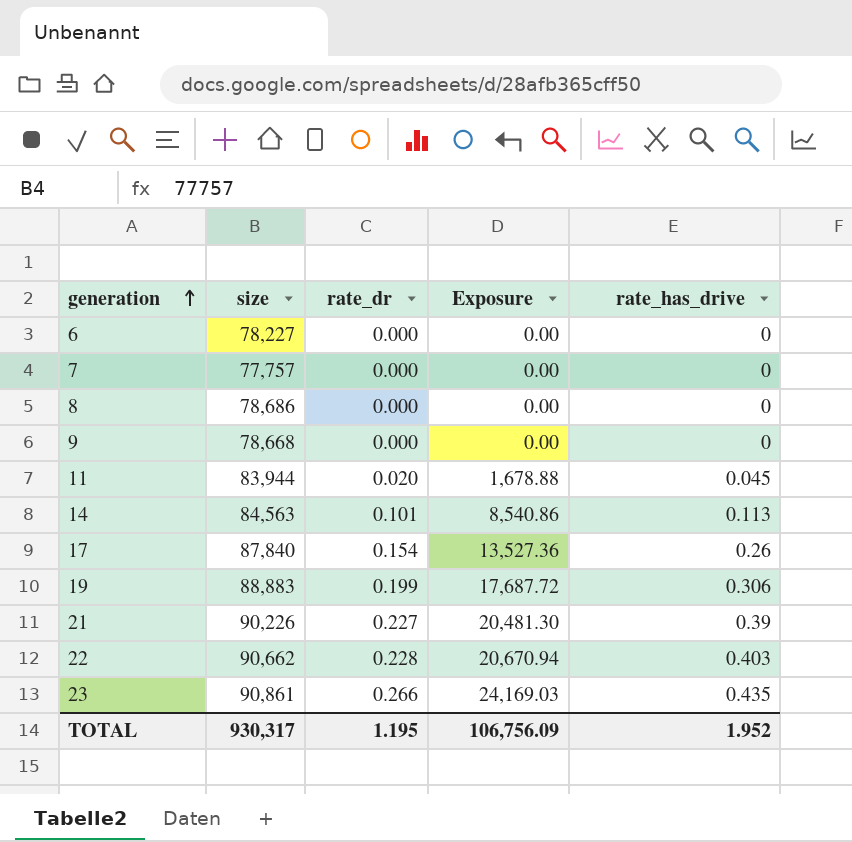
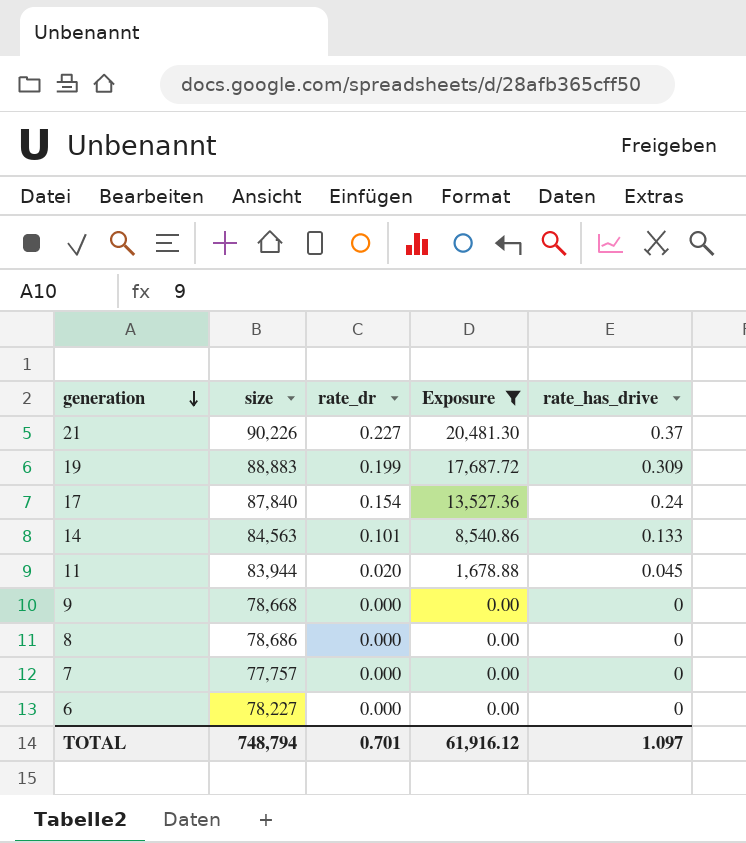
filter: none -> Exposure <= 20,481.30
row order: generation ascending -> generation descending
21 | rate_has_drive: 0.39 -> 0.37
19 | rate_has_drive: 0.306 -> 0.309
17 | rate_has_drive: 0.26 -> 0.24
14 | rate_has_drive: 0.113 -> 0.133
TOTAL | size: 930,317 -> 748,794
TOTAL | rate_dr: 1.195 -> 0.701
TOTAL | Exposure: 106,756.09 -> 61,916.12
TOTAL | rate_has_drive: 1.952 -> 1.097

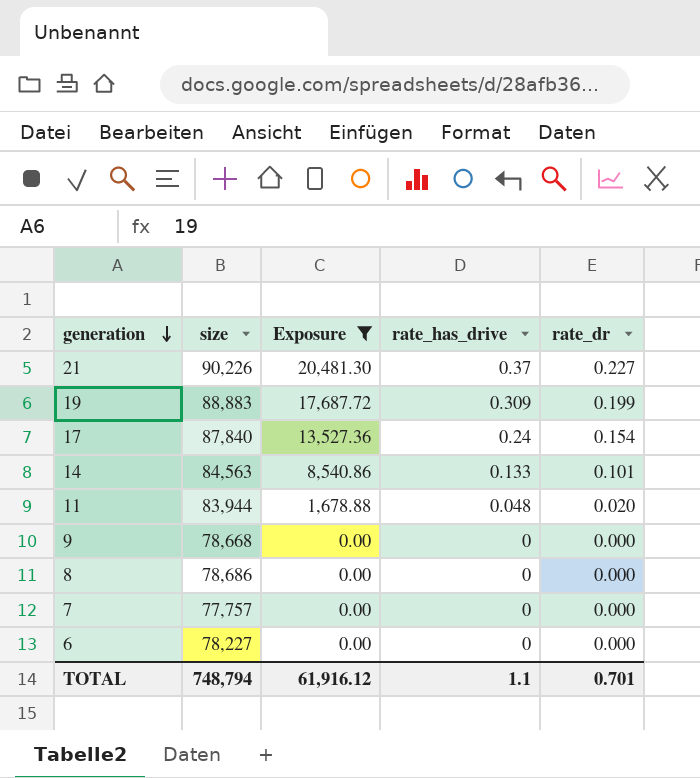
column rate_dr | position: 3 -> 5
11 | rate_has_drive: 0.045 -> 0.048
TOTAL | rate_has_drive: 1.097 -> 1.1

